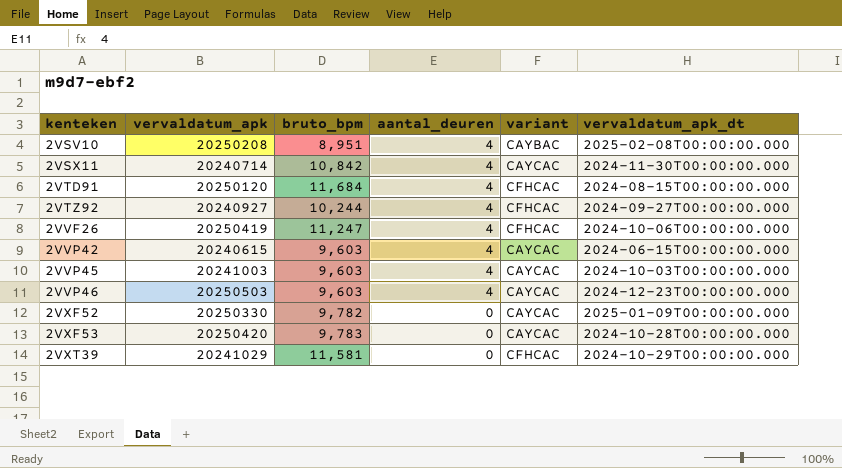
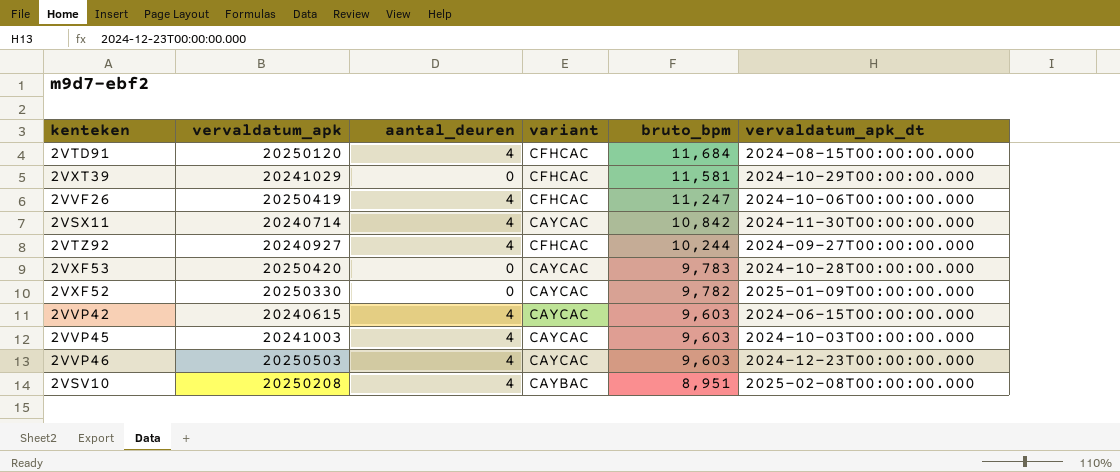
row order: kenteken ascending -> bruto_bpm descending
column bruto_bpm | position: 3 -> 5

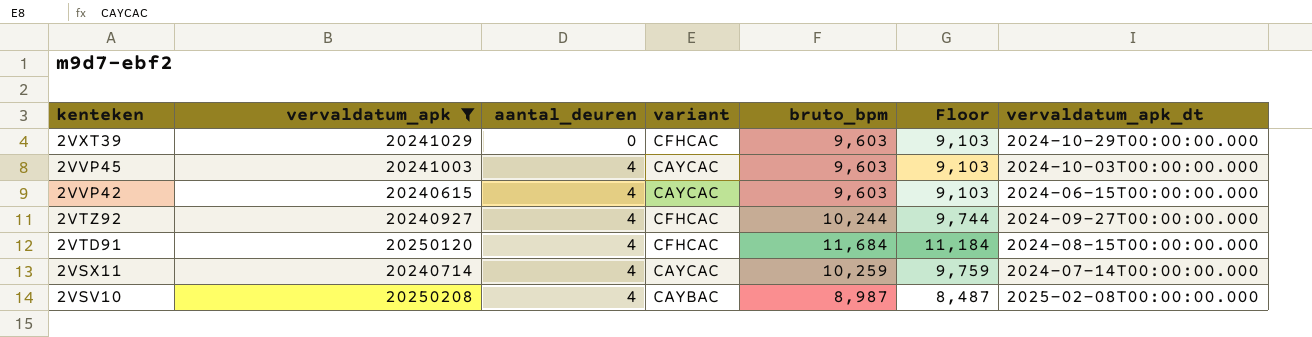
filter: none -> vervaldatum_apk <= 20250208
row order: bruto_bpm descending -> kenteken descending
column Floor | formula: none -> [bruto_bpm] - 500
2VXT39 | bruto_bpm: 11,581 -> 9,603
2VSX11 | bruto_bpm: 10,842 -> 10,259
2VSX11 | vervaldatum_apk_dt: 2024-11-30T00:00:00.000 -> 2024-07-14T00:00:00.000
2VSV10 | bruto_bpm: 8,951 -> 8,987

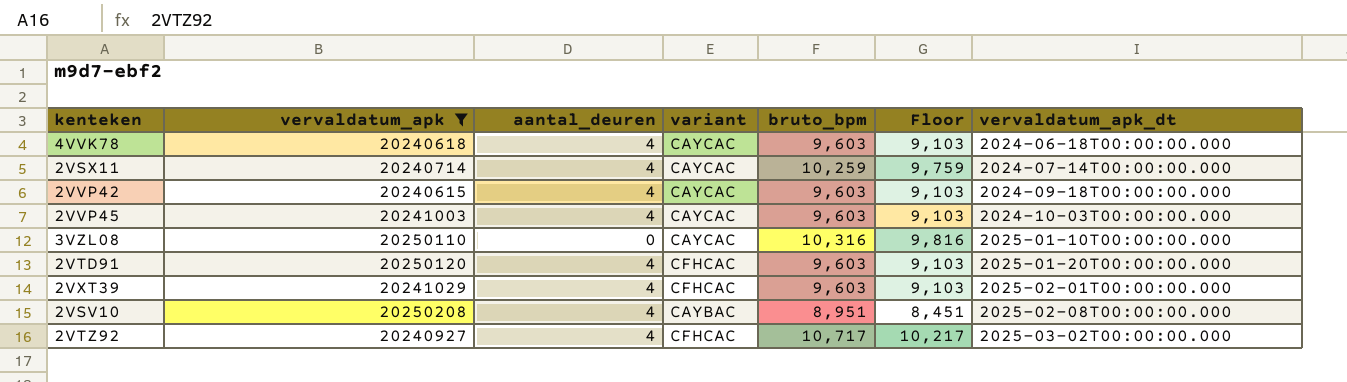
row order: kenteken descending -> vervaldatum_apk_dt ascending
row 4VVK78: none -> 20240618 | 4 | CAYCAC | 9,603 | 9,103 | 2024-06-18T00:00:00.000
2VVP42 | vervaldatum_apk_dt: 2024-06-15T00:00:00.000 -> 2024-09-18T00:00:00.000
row 3VZL08: none -> 20250110 | 0 | CAYCAC | 10,316 | 9,816 | 2025-01-10T00:00:00.000
2VTD91 | bruto_bpm: 11,684 -> 9,603
2VTD91 | Floor: 11,184 -> 9,103
2VTD91 | vervaldatum_apk_dt: 2024-08-15T00:00:00.000 -> 2025-01-20T00:00:00.000
2VXT39 | aantal_deuren: 0 -> 4
2VXT39 | vervaldatum_apk_dt: 2024-10-29T00:00:00.000 -> 2025-02-01T00:00:00.000
2VSV10 | bruto_bpm: 8,987 -> 8,951
2VSV10 | Floor: 8,487 -> 8,451
2VTZ92 | bruto_bpm: 10,244 -> 10,717
2VTZ92 | Floor: 9,744 -> 10,217
2VTZ92 | vervaldatum_apk_dt: 2024-09-27T00:00:00.000 -> 2025-03-02T00:00:00.000

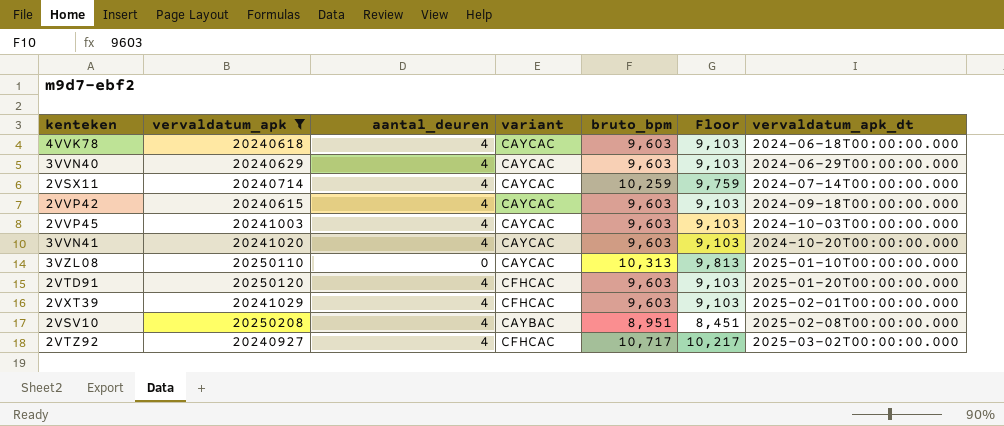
row 3VVN40: none -> 20240629 | 4 | CAYCAC | 9,603 | 9,103 | 2024-06-29T00:00:00.000
row 3VVN41: none -> 20241020 | 4 | CAYCAC | 9,603 | 9,103 | 2024-10-20T00:00:00.000
3VZL08 | bruto_bpm: 10,316 -> 10,313
3VZL08 | Floor: 9,816 -> 9,813

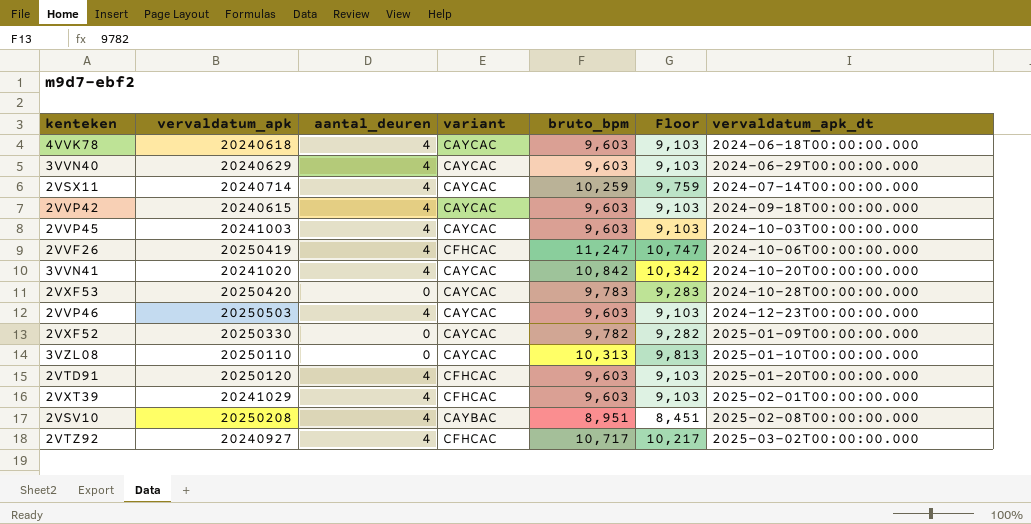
filter: vervaldatum_apk <= 20250208 -> none
3VVN41 | bruto_bpm: 9,603 -> 10,842
3VVN41 | Floor: 9,103 -> 10,342

